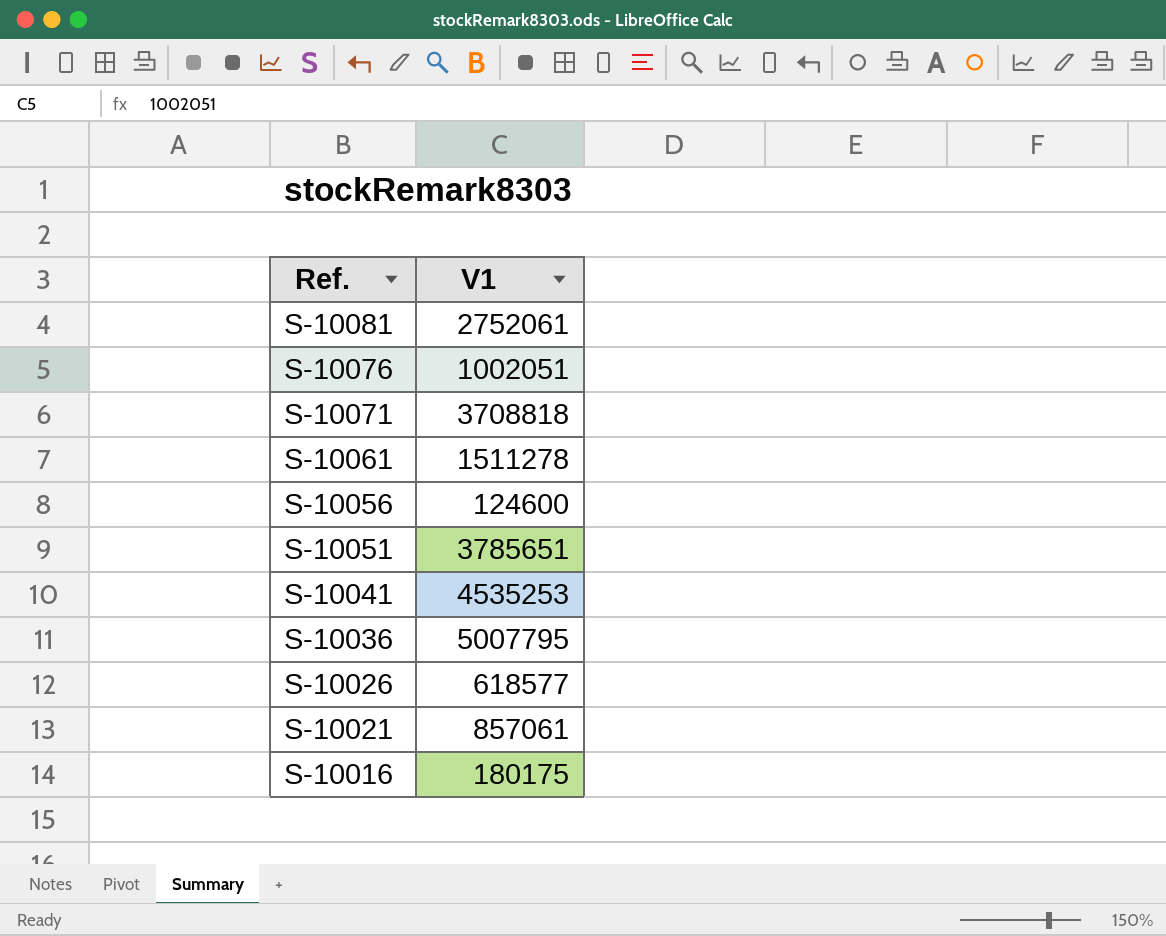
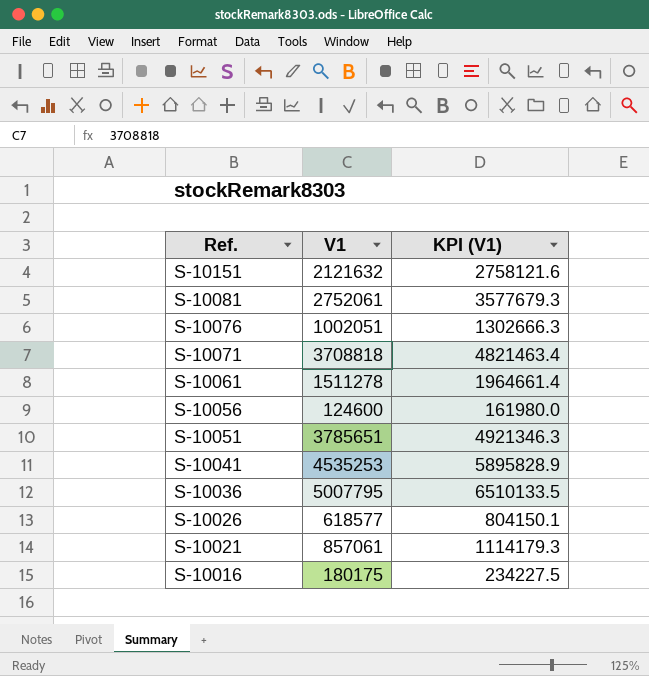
column KPI (V1) | formula: none -> [V1] * 1.3
row S-10151: none -> 2121632 | 2758121.6

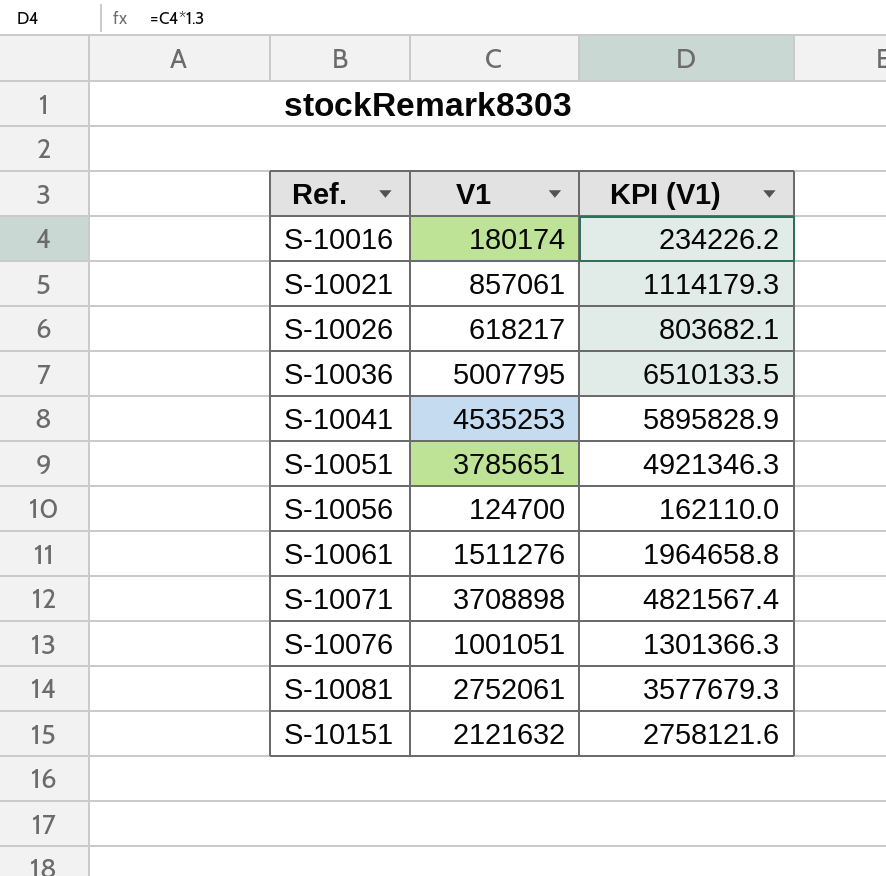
row order: Ref. descending -> Ref. ascending
S-10016 | V1: 180175 -> 180174
S-10016 | KPI (V1): 234227.5 -> 234226.2
S-10026 | V1: 618577 -> 618217
S-10026 | KPI (V1): 804150.1 -> 803682.1
S-10056 | V1: 124600 -> 124700
S-10056 | KPI (V1): 161980.0 -> 162110.0
S-10061 | V1: 1511278 -> 1511276
S-10061 | KPI (V1): 1964661.4 -> 1964658.8
S-10071 | V1: 3708818 -> 3708898
S-10071 | KPI (V1): 4821463.4 -> 4821567.4
S-10076 | V1: 1002051 -> 1001051
S-10076 | KPI (V1): 1302666.3 -> 1301366.3

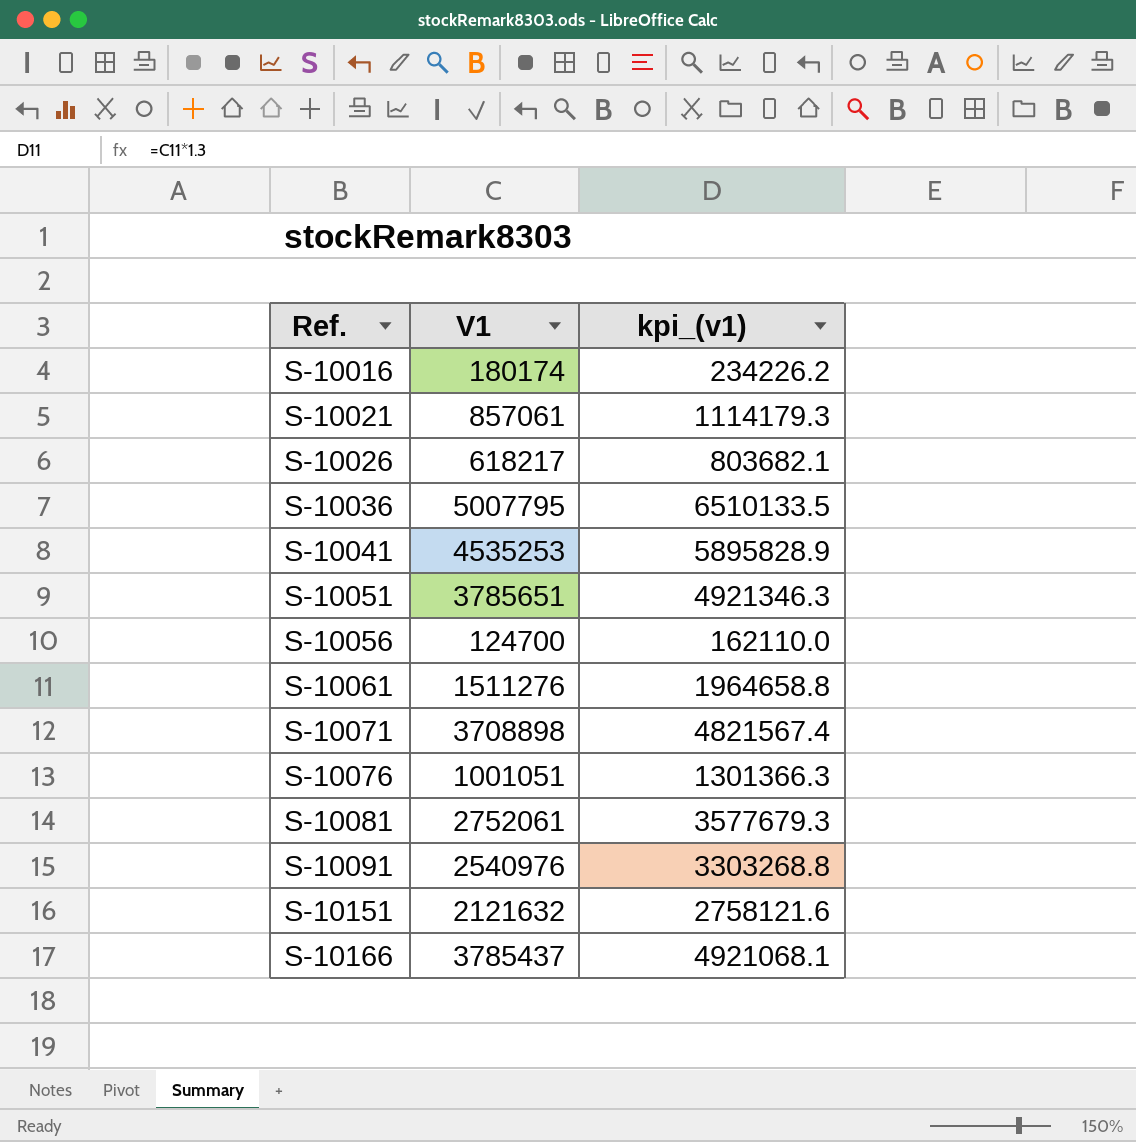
column name: KPI (V1) -> kpi_(v1)
row S-10091: none -> 2540976 | 3303268.8
row S-10166: none -> 3785437 | 4921068.1

